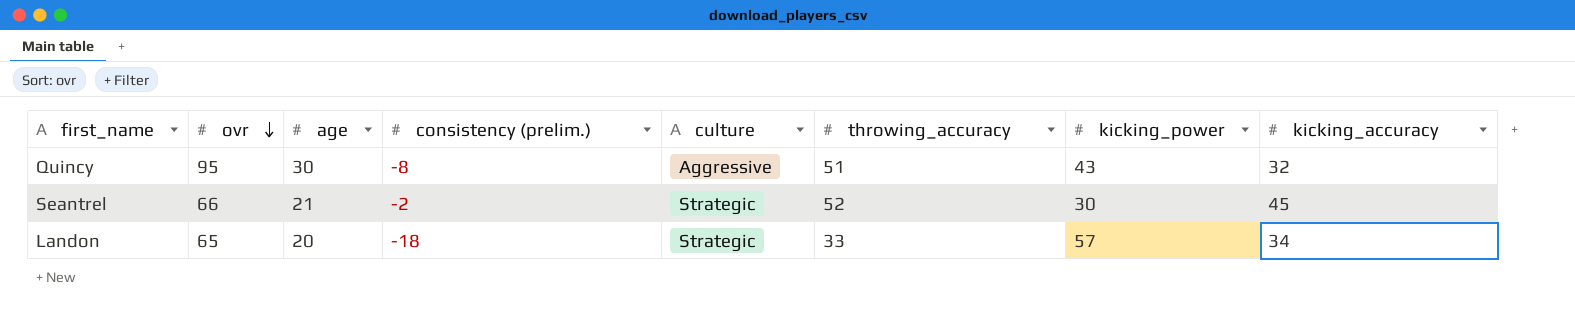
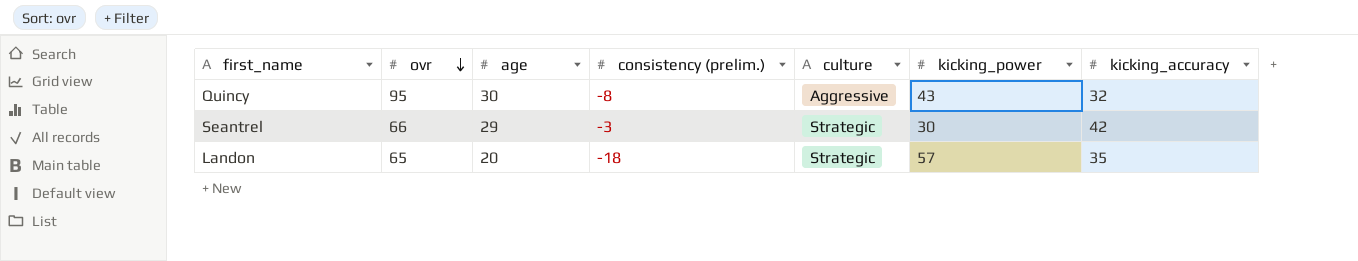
column throwing_accuracy | position: 6 -> none
Seantrel | age: 21 -> 29
Seantrel | consistency (prelim.): -2 -> -3
Seantrel | kicking_accuracy: 45 -> 42
Landon | kicking_accuracy: 34 -> 35

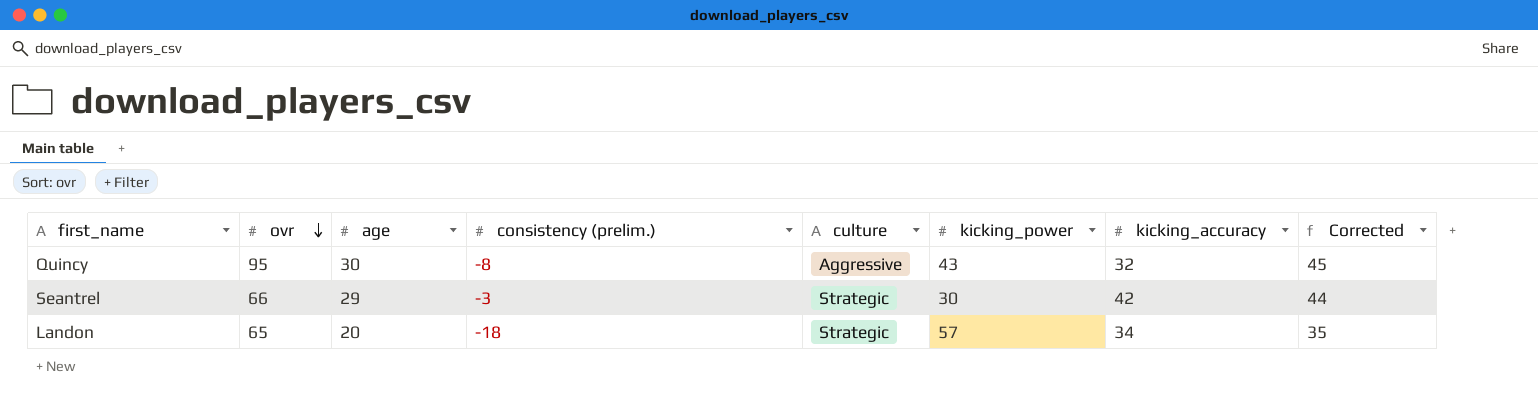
column Corrected | formula: none -> [age] + 15
Landon | kicking_accuracy: 35 -> 34

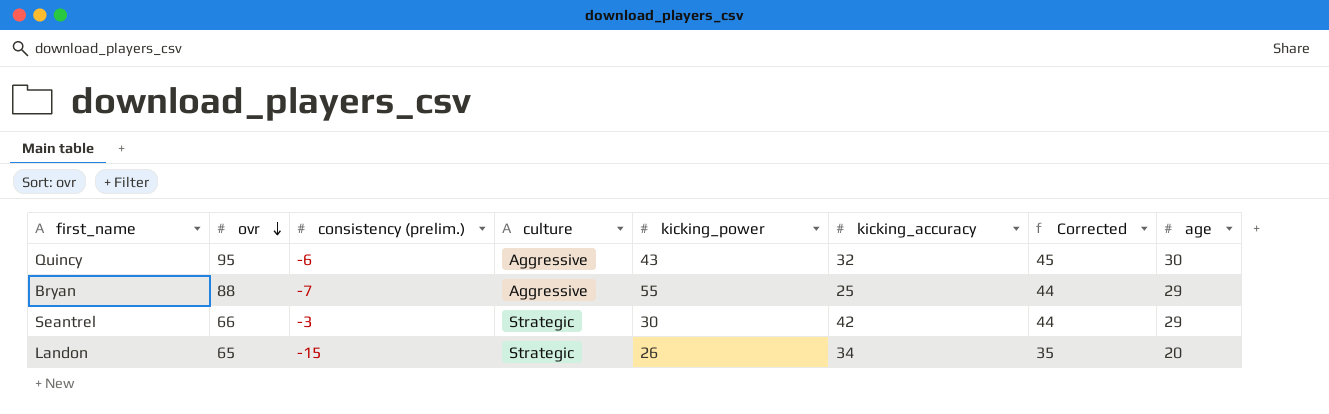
column age | position: 3 -> 8
Quincy | consistency (prelim.): -8 -> -6
row Bryan: none -> 88 | -7 | Aggressive | 55 | 25 | 44 | 29
Landon | consistency (prelim.): -18 -> -15
Landon | kicking_power: 57 -> 26

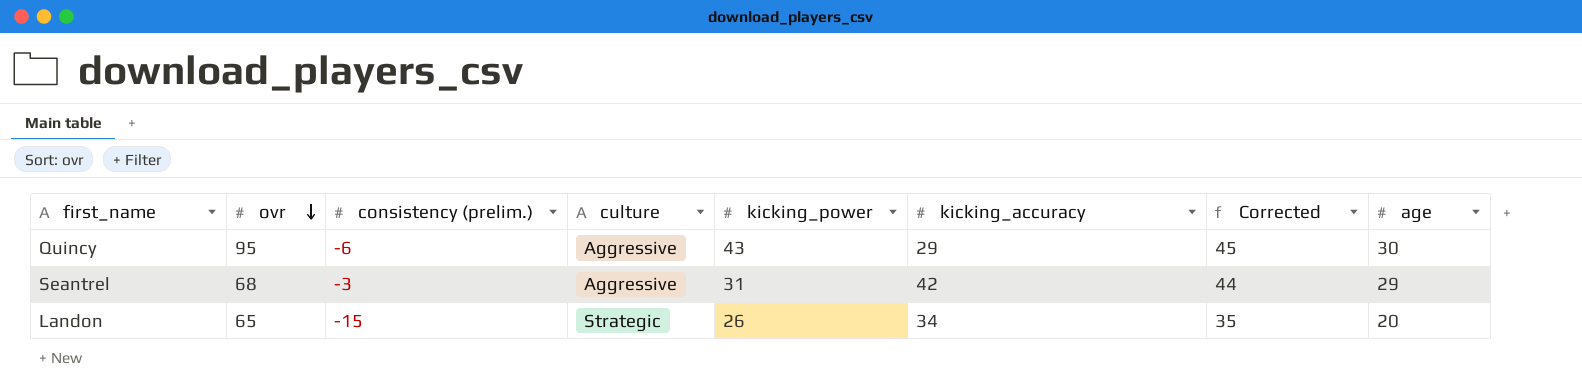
row Bryan: 88 | -7 | Aggressive | 55 | 25 | 44 | 29 -> none
Quincy | kicking_accuracy: 32 -> 29
Seantrel | ovr: 66 -> 68
Seantrel | culture: Strategic -> Aggressive
Seantrel | kicking_power: 30 -> 31

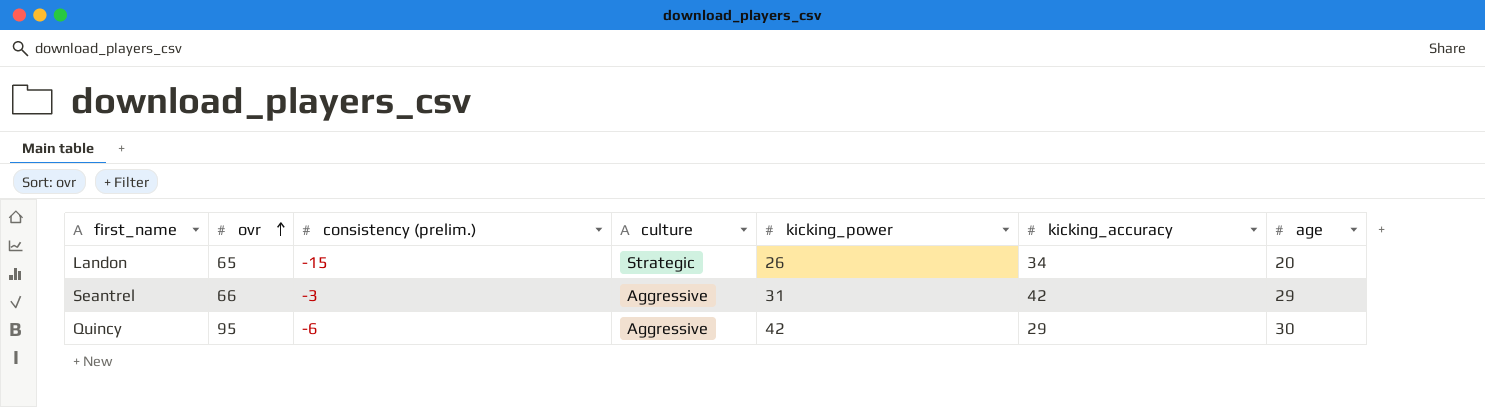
row order: ovr descending -> ovr ascending
column Corrected | formula: [age] + 15 -> none
Seantrel | ovr: 68 -> 66
Quincy | kicking_power: 43 -> 42

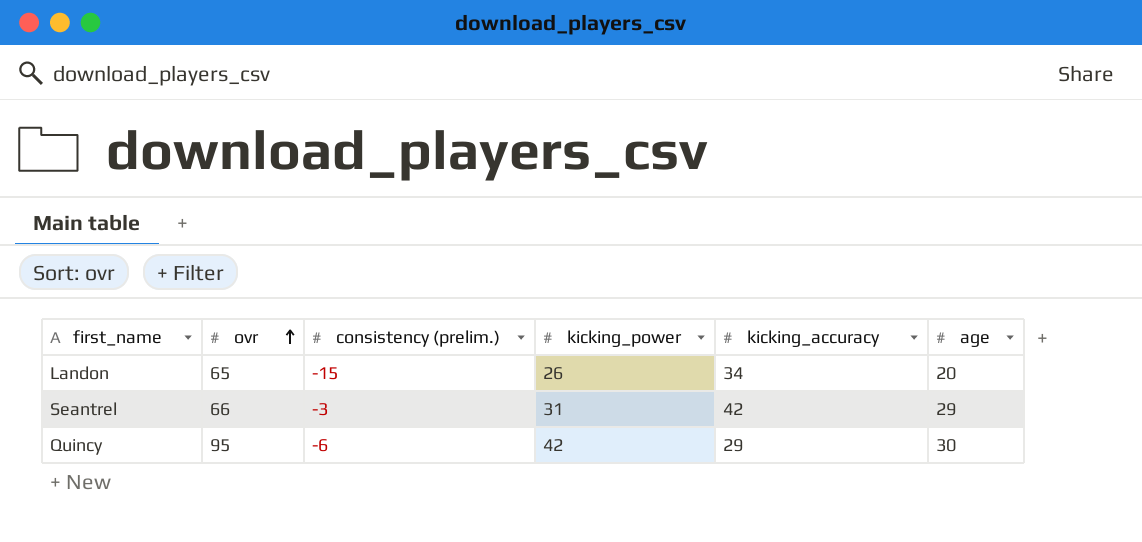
column culture | position: 4 -> none

